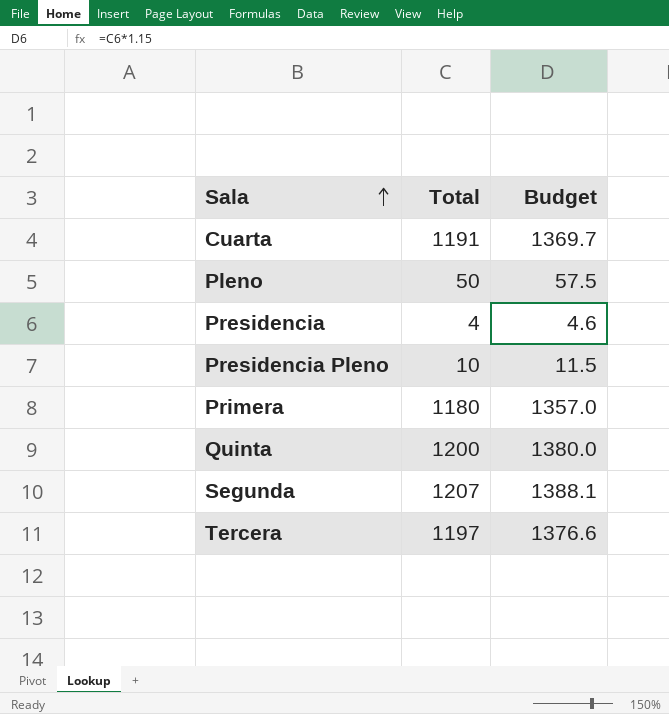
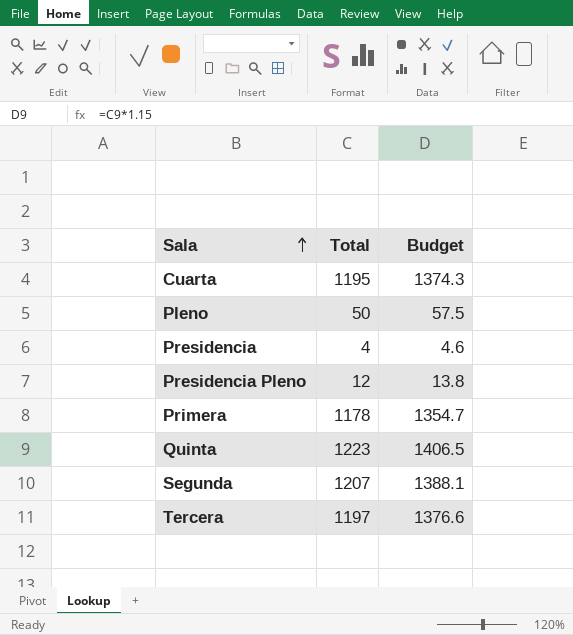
Cuarta | Total: 1191 -> 1195
Cuarta | Budget: 1369.7 -> 1374.3
Presidencia Pleno | Total: 10 -> 12
Presidencia Pleno | Budget: 11.5 -> 13.8
Primera | Total: 1180 -> 1178
Primera | Budget: 1357.0 -> 1354.7
Quinta | Total: 1200 -> 1223
Quinta | Budget: 1380.0 -> 1406.5

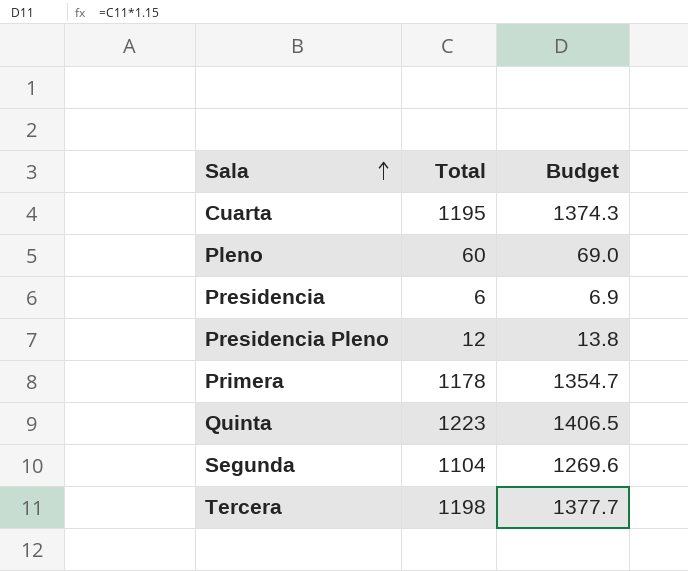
Pleno | Total: 50 -> 60
Pleno | Budget: 57.5 -> 69.0
Presidencia | Total: 4 -> 6
Presidencia | Budget: 4.6 -> 6.9
Segunda | Total: 1207 -> 1104
Segunda | Budget: 1388.1 -> 1269.6
Tercera | Total: 1197 -> 1198
Tercera | Budget: 1376.6 -> 1377.7

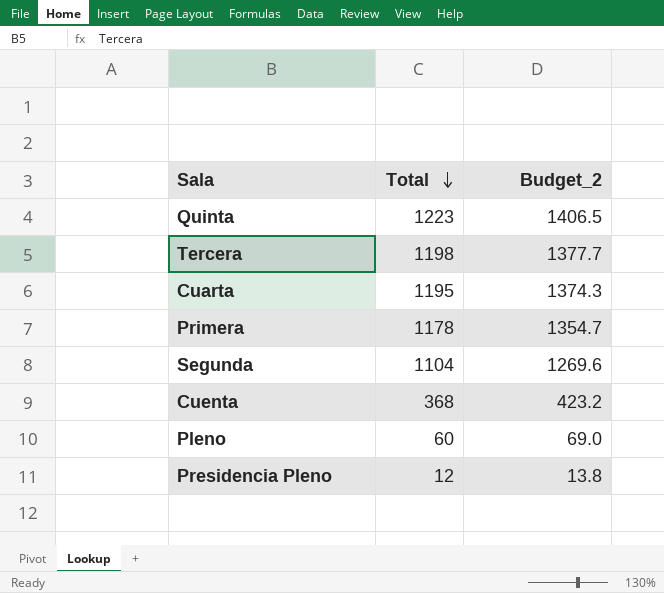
row order: Sala ascending -> Total descending
column name: Budget -> Budget_2
row Presidencia: 6 | 6.9 -> none
row Cuenta: none -> 368 | 423.2

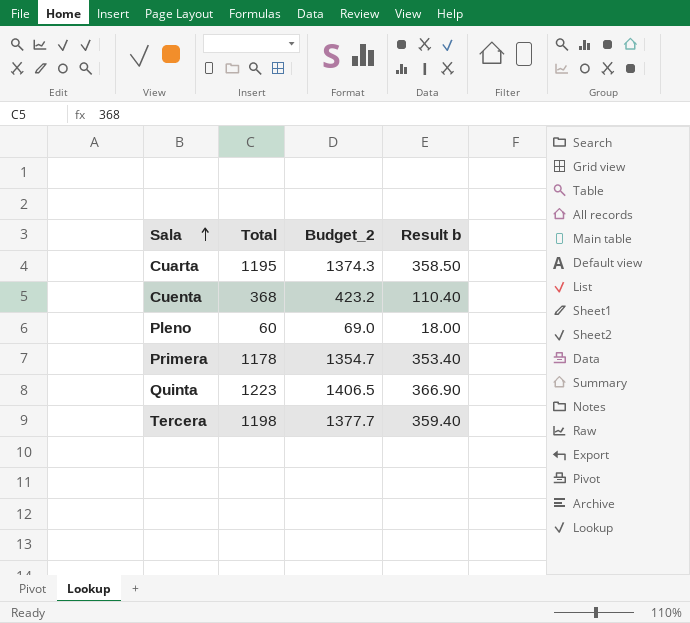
row order: Total descending -> Sala ascending
column Result b | formula: none -> [Total] * 0.3
row Segunda: 1104 | 1269.6 -> none
row Presidencia Pleno: 12 | 13.8 -> none

